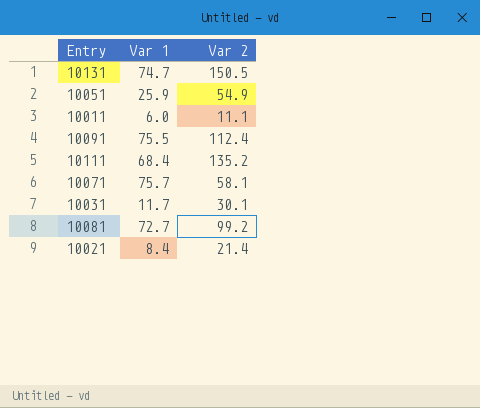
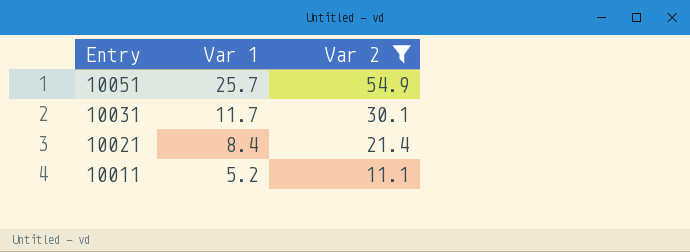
filter: none -> Var 2 <= 54.9
row order: none -> Entry descending
10051 | Var 1: 25.9 -> 25.7
10011 | Var 1: 6.0 -> 5.2

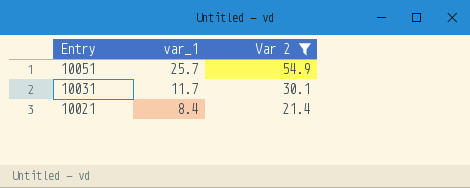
column name: Var 1 -> var_1
row 10011: 5.2 | 11.1 -> none

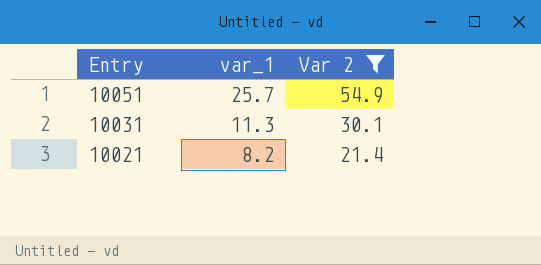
10031 | var_1: 11.7 -> 11.3
10021 | var_1: 8.4 -> 8.2

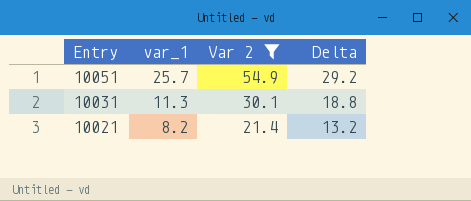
column Delta | formula: none -> [Var 2] - [var_1]

